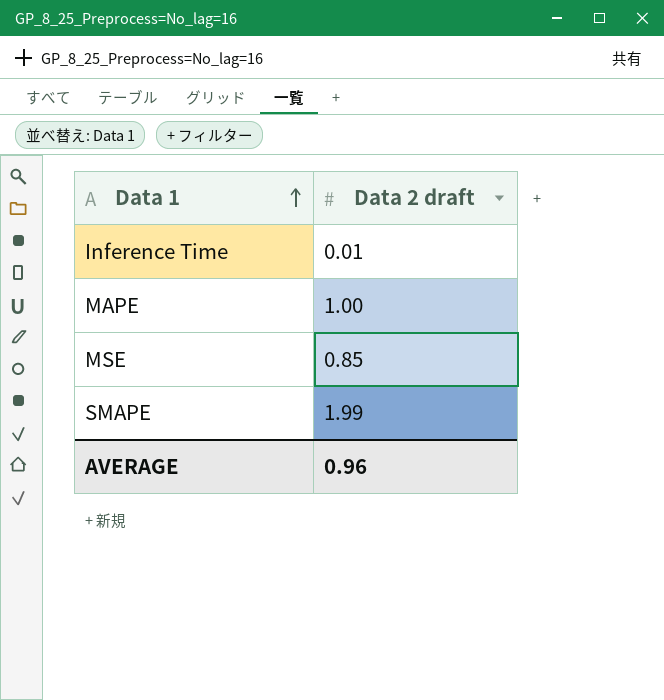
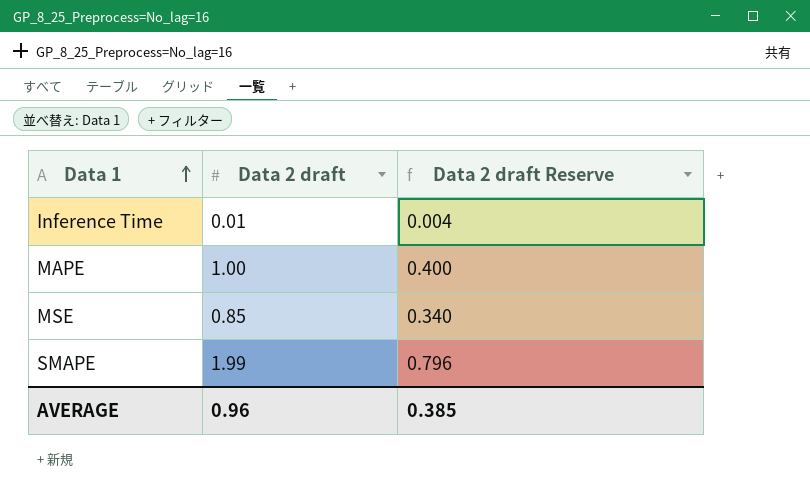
column Data 2 draft Reserve | formula: none -> [Data 2 draft] * 0.4

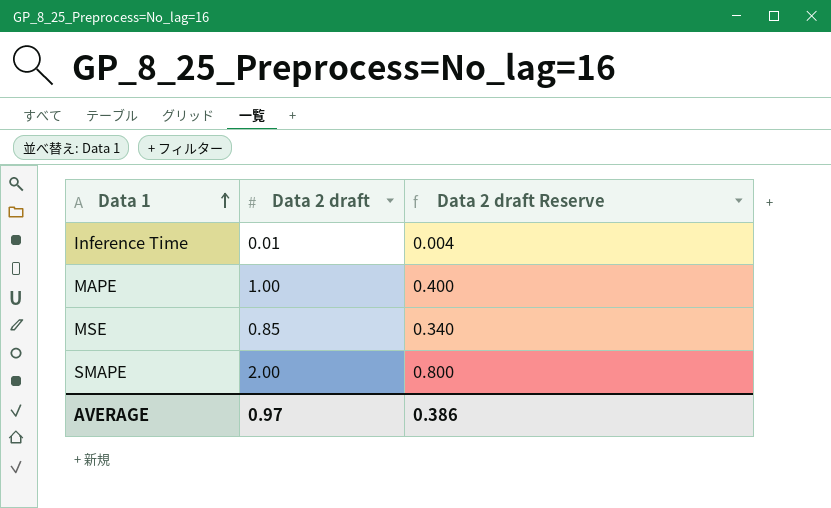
SMAPE | Data 2 draft: 1.99 -> 2.00
SMAPE | Data 2 draft Reserve: 0.796 -> 0.800
AVERAGE | Data 2 draft: 0.96 -> 0.97
AVERAGE | Data 2 draft Reserve: 0.385 -> 0.386

